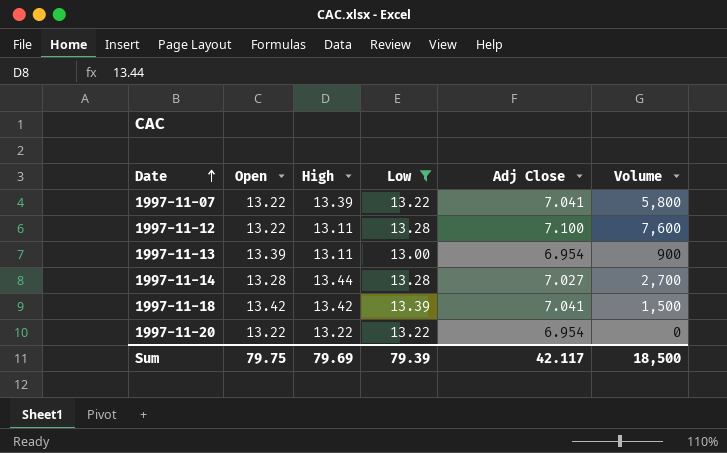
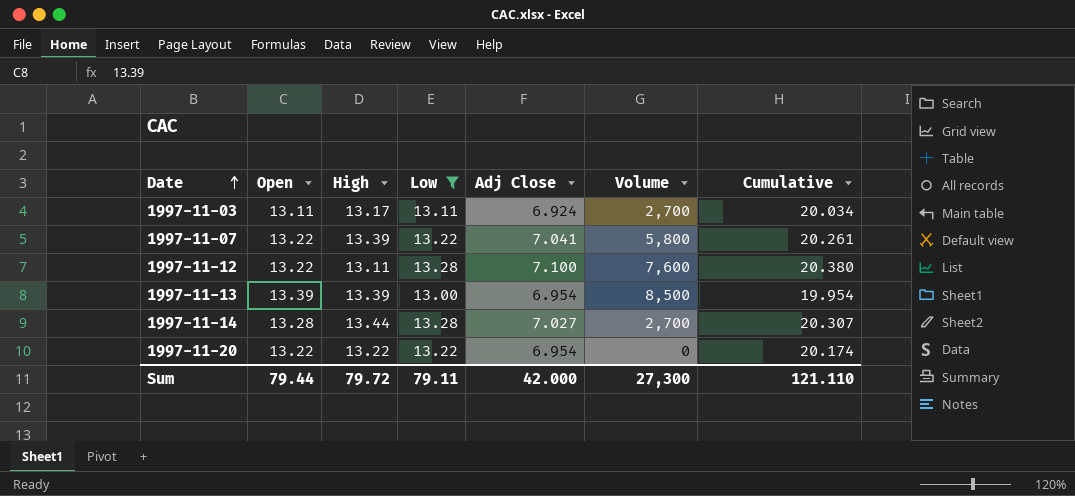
column Cumulative | formula: none -> [Low] + [Adj Close]
row 1997-11-18: 13.42 | 13.42 | 13.39 | 7.041 | 1,500 -> none
row 1997-11-03: none -> 13.11 | 13.17 | 13.11 | 6.924 | 2,700 | 20.034
1997-11-13 | High: 13.11 -> 13.39
1997-11-13 | Volume: 900 -> 8,500
Sum | Open: 79.75 -> 79.44
Sum | High: 79.69 -> 79.72
Sum | Low: 79.39 -> 79.11
Sum | Adj Close: 42.117 -> 42.000
Sum | Volume: 18,500 -> 27,300

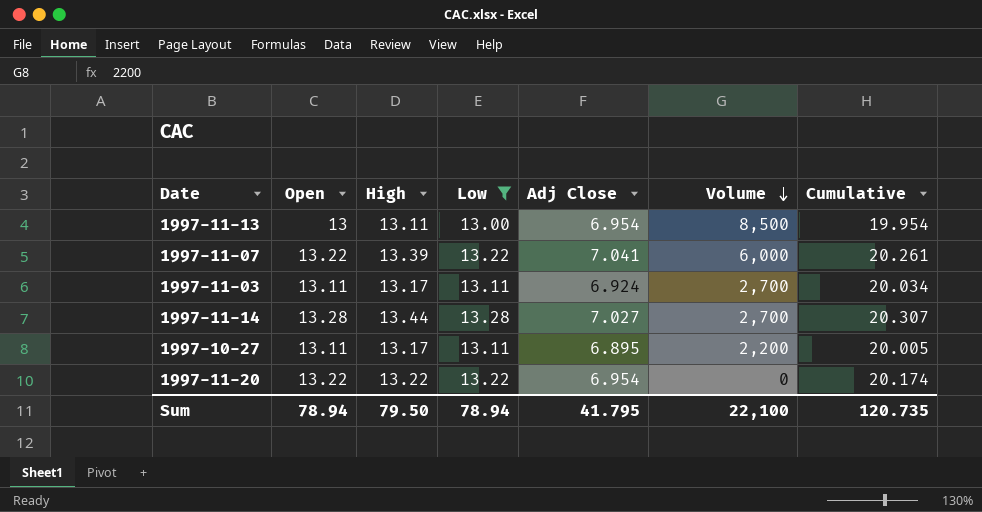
row order: Date ascending -> Volume descending
row 1997-11-12: 13.22 | 13.11 | 13.28 | 7.100 | 7,600 | 20.380 -> none
1997-11-13 | Open: 13.39 -> 13
1997-11-13 | High: 13.39 -> 13.11
1997-11-07 | Volume: 5,800 -> 6,000
row 1997-10-27: none -> 13.11 | 13.17 | 13.11 | 6.895 | 2,200 | 20.005
Sum | Open: 79.44 -> 78.94
Sum | High: 79.72 -> 79.50
Sum | Low: 79.11 -> 78.94
Sum | Adj Close: 42.000 -> 41.795
Sum | Volume: 27,300 -> 22,100
Sum | Cumulative: 121.110 -> 120.735

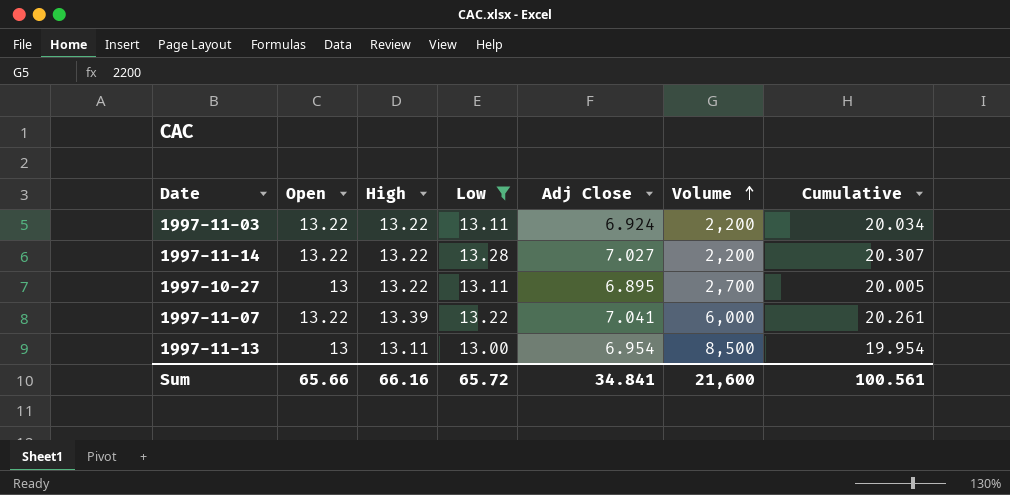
row order: Volume descending -> Volume ascending
row 1997-11-20: 13.22 | 13.22 | 13.22 | 6.954 | 0 | 20.174 -> none
1997-11-03 | Open: 13.11 -> 13.22
1997-11-03 | High: 13.17 -> 13.22
1997-11-03 | Volume: 2,700 -> 2,200
1997-11-14 | Open: 13.28 -> 13.22
1997-11-14 | High: 13.44 -> 13.22
1997-11-14 | Volume: 2,700 -> 2,200
1997-10-27 | Open: 13.11 -> 13
1997-10-27 | High: 13.17 -> 13.22
1997-10-27 | Volume: 2,200 -> 2,700
Sum | Open: 78.94 -> 65.66
Sum | High: 79.50 -> 66.16
Sum | Low: 78.94 -> 65.72
Sum | Adj Close: 41.795 -> 34.841
Sum | Volume: 22,100 -> 21,600
Sum | Cumulative: 120.735 -> 100.561

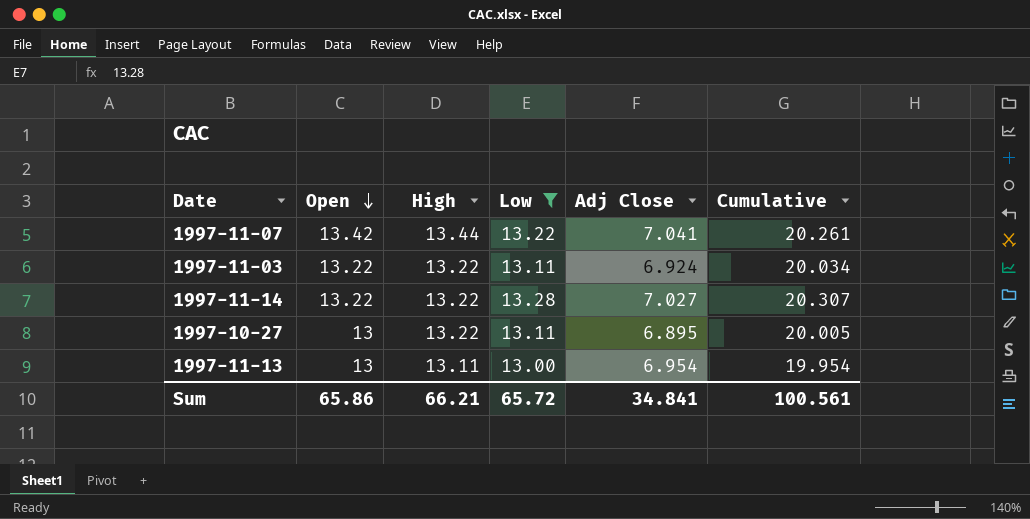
row order: Volume ascending -> Open descending
column Volume | position: 6 -> none
1997-11-07 | Open: 13.22 -> 13.42
1997-11-07 | High: 13.39 -> 13.44
Sum | Open: 65.66 -> 65.86
Sum | High: 66.16 -> 66.21

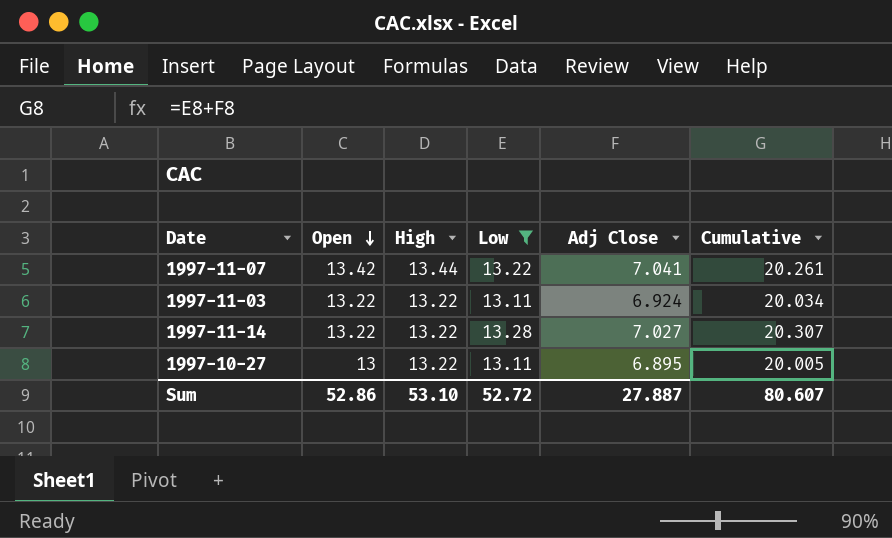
row 1997-11-13: 13 | 13.11 | 13.00 | 6.954 | 19.954 -> none
Sum | Open: 65.86 -> 52.86
Sum | High: 66.21 -> 53.10
Sum | Low: 65.72 -> 52.72
Sum | Adj Close: 34.841 -> 27.887
Sum | Cumulative: 100.561 -> 80.607

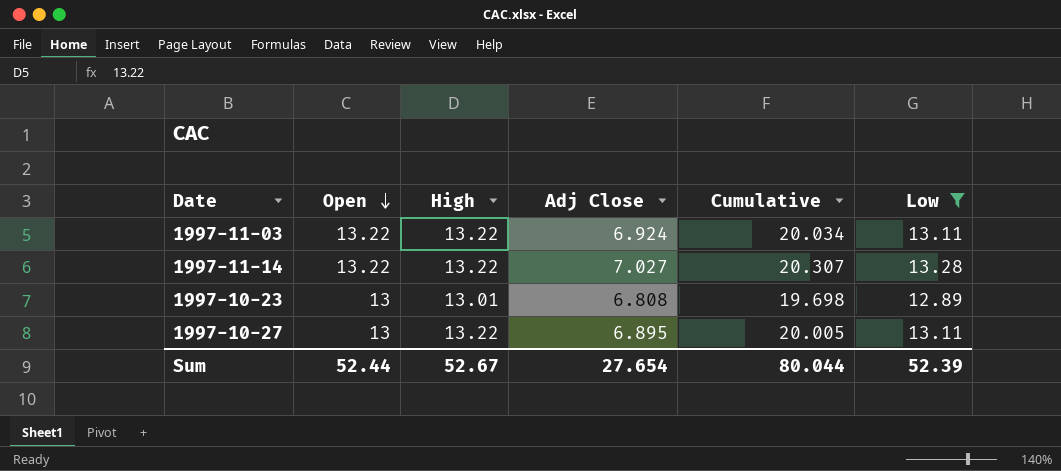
column Low | position: 4 -> 6
row 1997-11-07: 13.42 | 13.44 | 13.22 | 7.041 | 20.261 -> none
row 1997-10-23: none -> 13 | 13.01 | 6.808 | 19.698 | 12.89
Sum | Open: 52.86 -> 52.44
Sum | High: 53.10 -> 52.67
Sum | Adj Close: 27.887 -> 27.654
Sum | Cumulative: 80.607 -> 80.044
Sum | Low: 52.72 -> 52.39

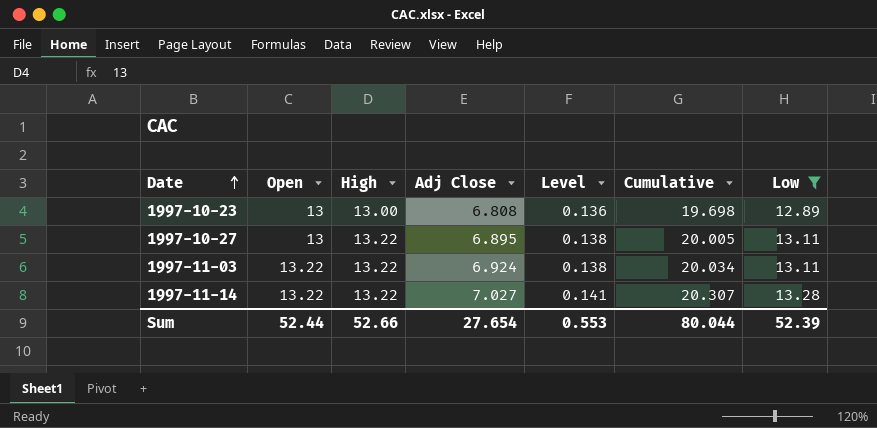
row order: Open descending -> Date ascending
column Level | formula: none -> [Adj Close] * 0.02
1997-10-23 | High: 13.01 -> 13.00
Sum | High: 52.67 -> 52.66

